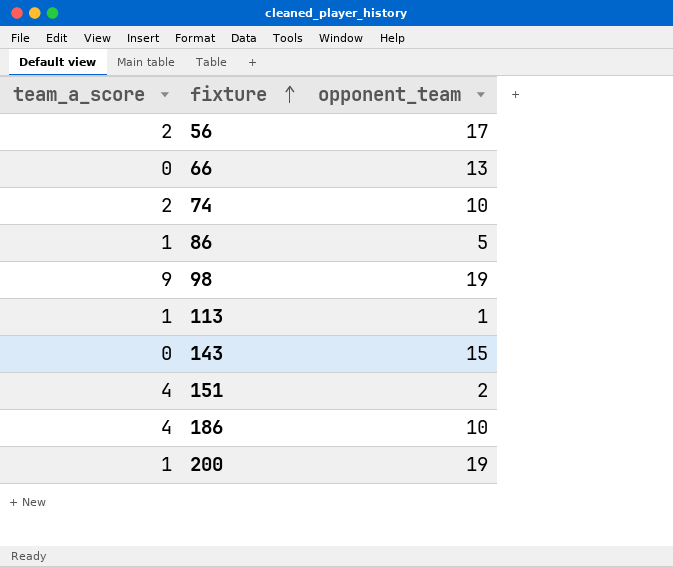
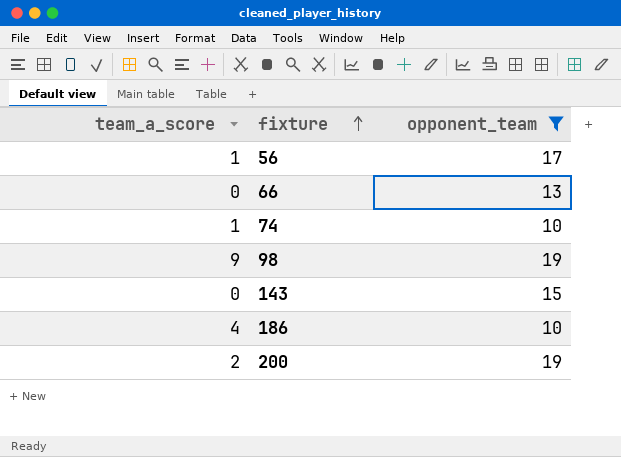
filter: none -> opponent_team >= 10
56 | team_a_score: 2 -> 1
74 | team_a_score: 2 -> 1
200 | team_a_score: 1 -> 2

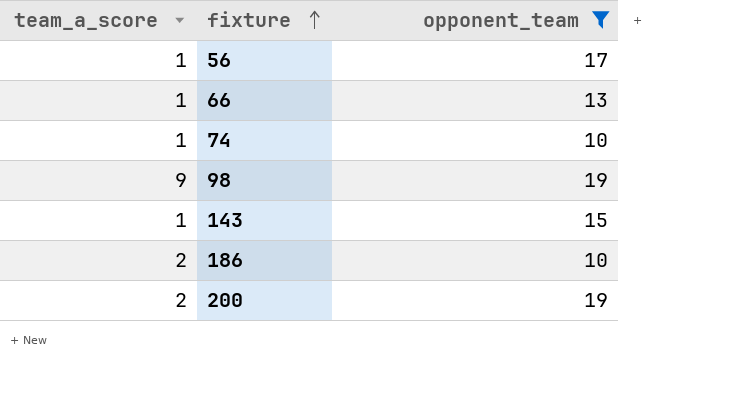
66 | team_a_score: 0 -> 1
143 | team_a_score: 0 -> 1
186 | team_a_score: 4 -> 2

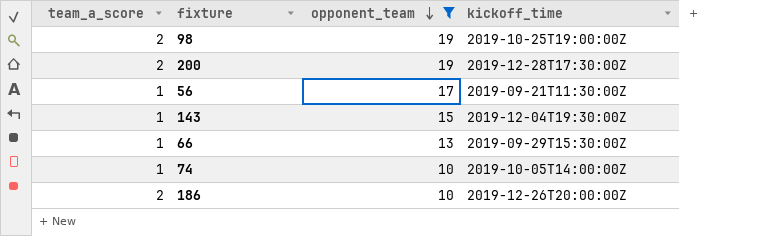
row order: fixture ascending -> opponent_team descending
column kickoff_time | position: none -> 4
98 | team_a_score: 9 -> 2

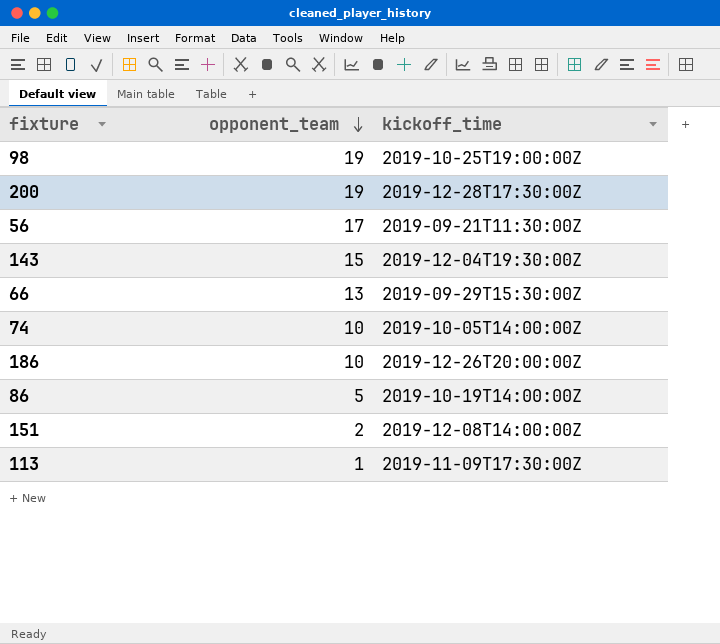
filter: opponent_team >= 10 -> none
column team_a_score | position: 1 -> none

